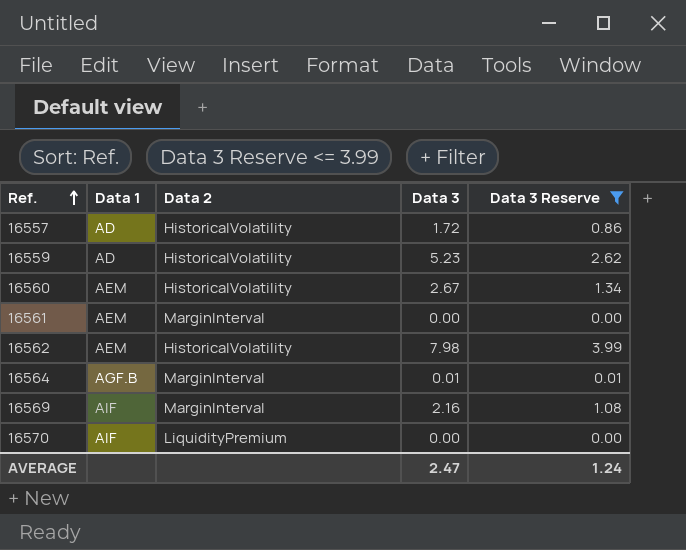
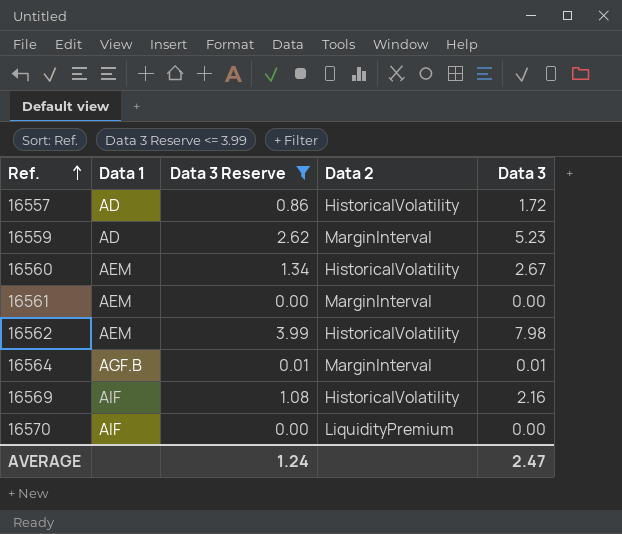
column Data 3 Reserve | position: 5 -> 3
16559 | Data 2: HistoricalVolatility -> MarginInterval
16569 | Data 2: MarginInterval -> HistoricalVolatility

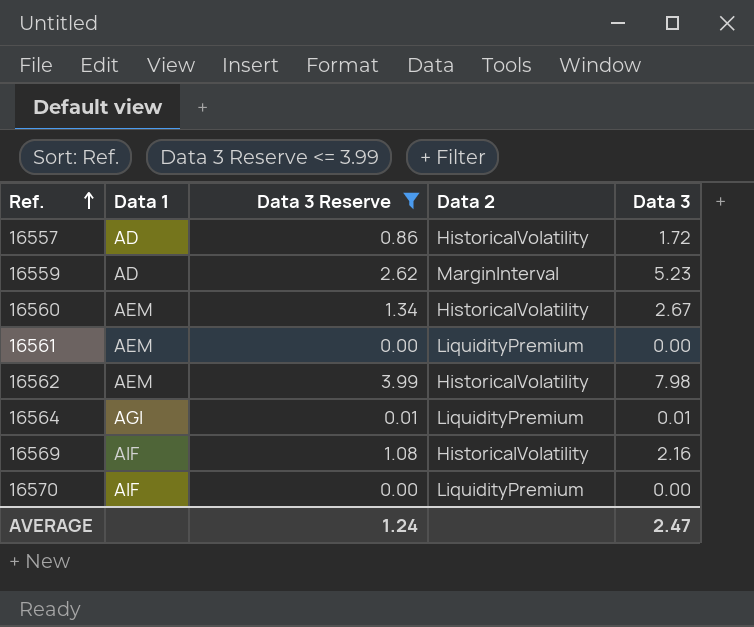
16561 | Data 2: MarginInterval -> LiquidityPremium
16564 | Data 1: AGF.B -> AGI
16564 | Data 2: MarginInterval -> LiquidityPremium

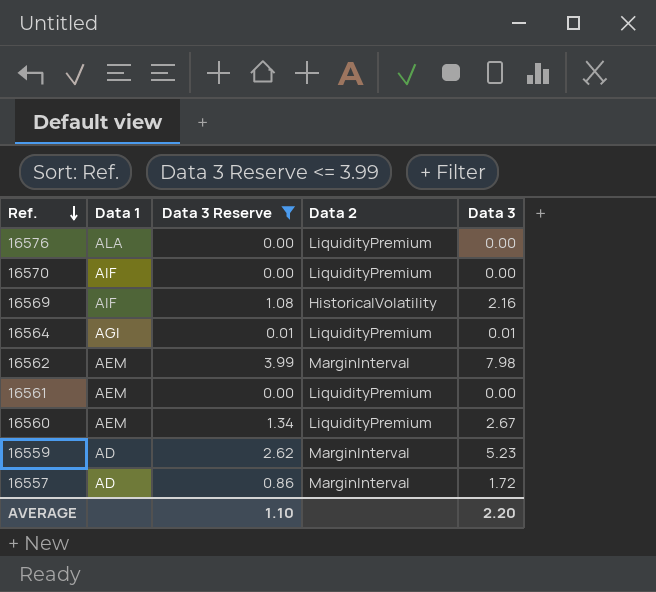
row order: Ref. ascending -> Ref. descending
row 16576: none -> ALA | 0.00 | LiquidityPremium | 0.00
16562 | Data 2: HistoricalVolatility -> MarginInterval
16560 | Data 2: HistoricalVolatility -> LiquidityPremium
16557 | Data 2: HistoricalVolatility -> MarginInterval
AVERAGE | Data 3 Reserve: 1.24 -> 1.10
AVERAGE | Data 3: 2.47 -> 2.20

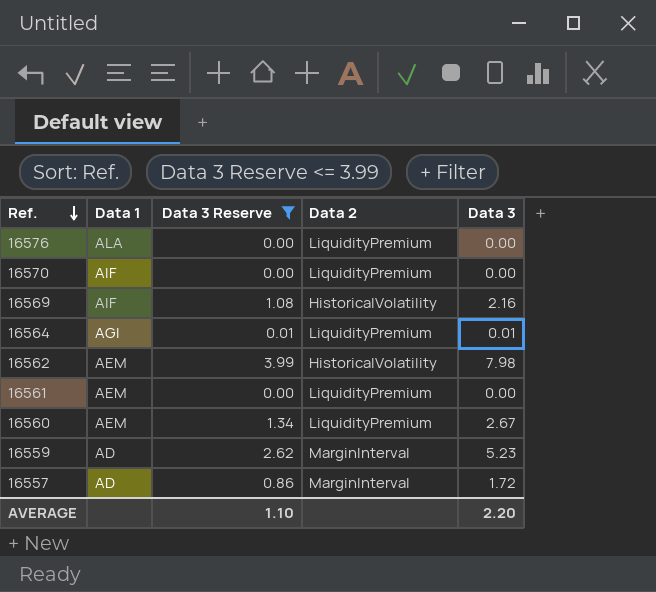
16562 | Data 2: MarginInterval -> HistoricalVolatility

